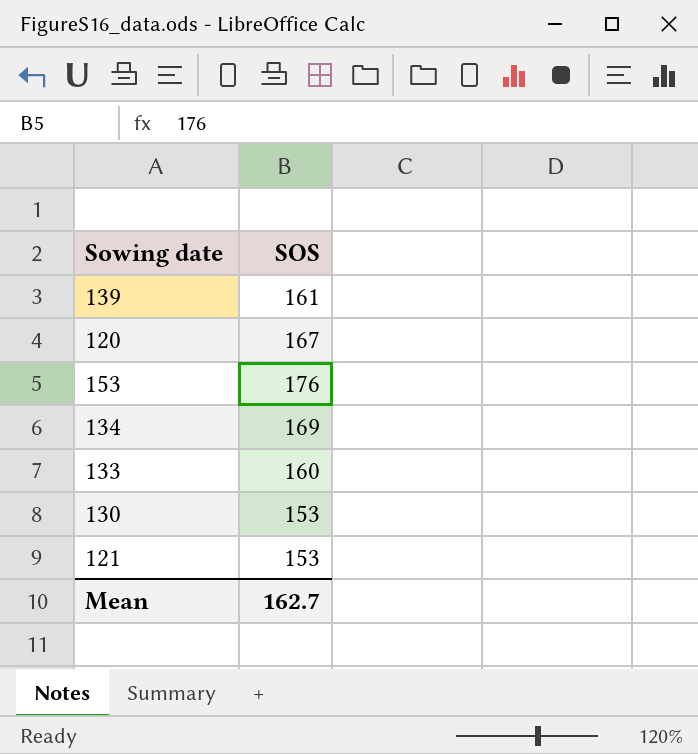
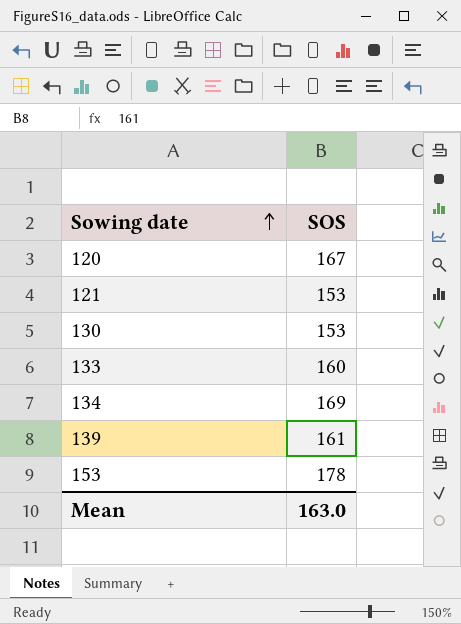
row order: none -> Sowing date ascending
153 | SOS: 176 -> 178
Mean | SOS: 162.7 -> 163.0

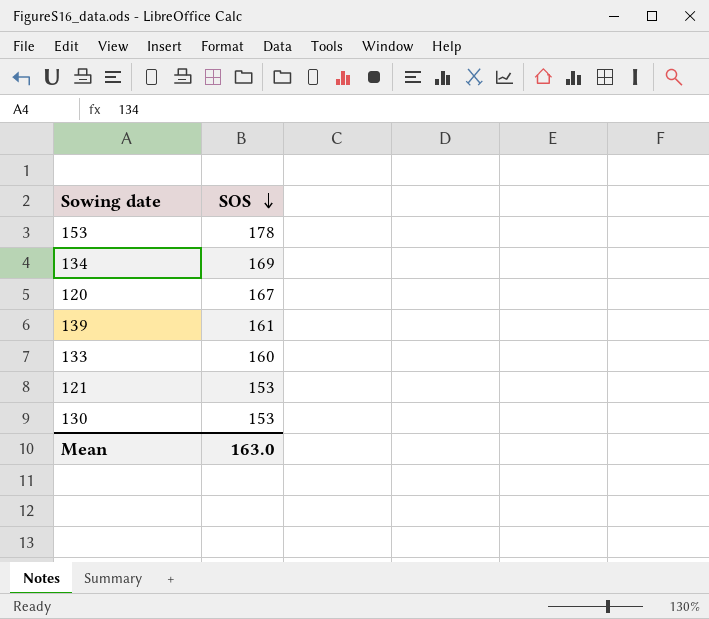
row order: Sowing date ascending -> SOS descending

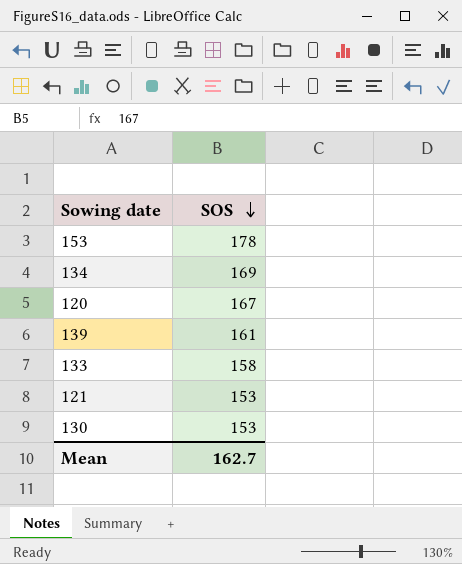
133 | SOS: 160 -> 158
Mean | SOS: 163.0 -> 162.7

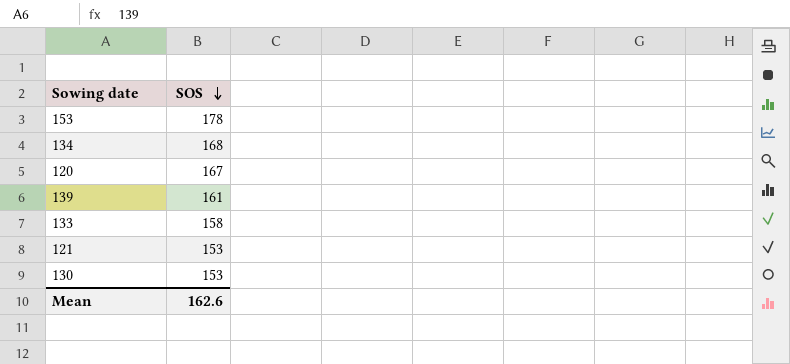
134 | SOS: 169 -> 168
Mean | SOS: 162.7 -> 162.6

